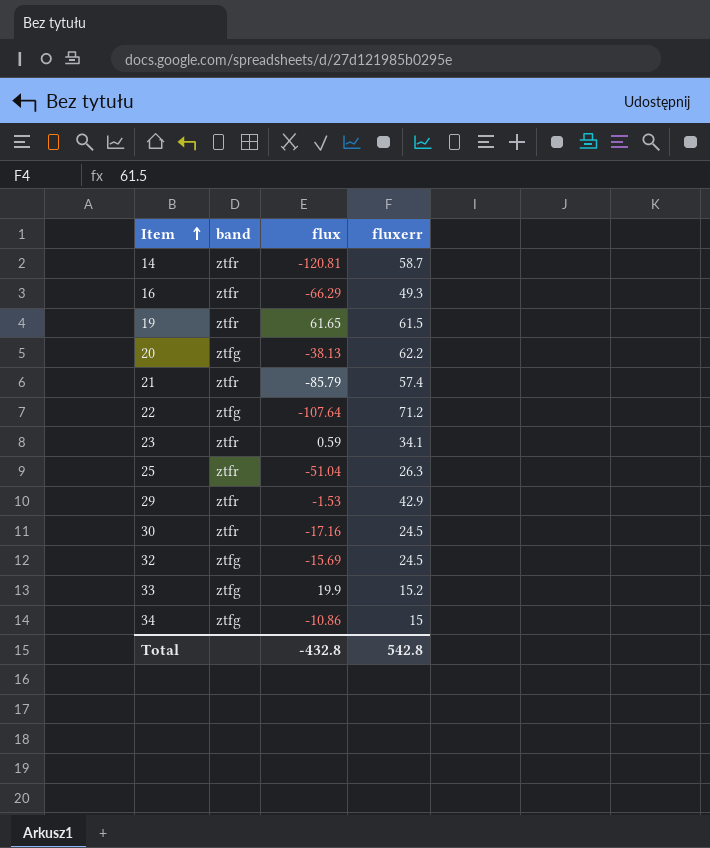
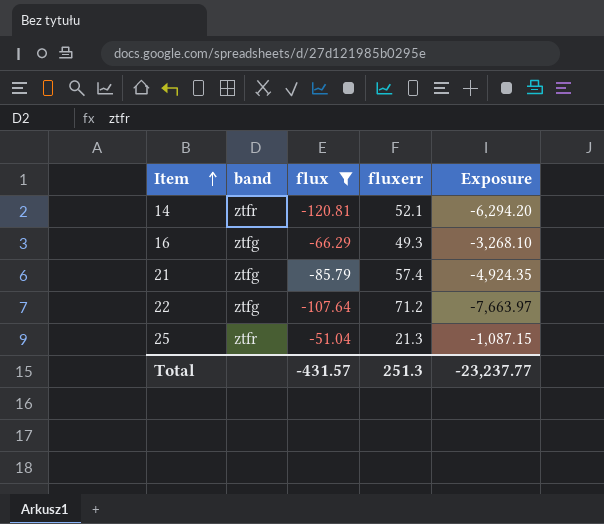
filter: none -> flux <= -51.04
column Exposure | formula: none -> [flux] * [fluxerr]
14 | fluxerr: 58.7 -> 52.1
16 | band: ztfr -> ztfg
21 | band: ztfr -> ztfg
25 | fluxerr: 26.3 -> 21.3
Total | flux: -432.8 -> -431.57
Total | fluxerr: 542.8 -> 251.3

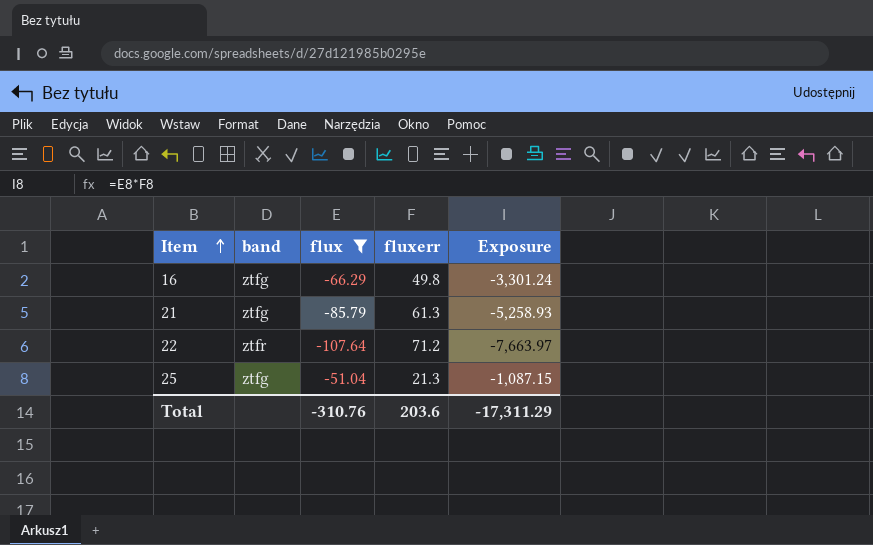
row 14: ztfr | -120.81 | 52.1 | -6,294.20 -> none
16 | fluxerr: 49.3 -> 49.8
16 | Exposure: -3,268.10 -> -3,301.24
21 | fluxerr: 57.4 -> 61.3
21 | Exposure: -4,924.35 -> -5,258.93
22 | band: ztfg -> ztfr
25 | band: ztfr -> ztfg
Total | flux: -431.57 -> -310.76
Total | fluxerr: 251.3 -> 203.6
Total | Exposure: -23,237.77 -> -17,311.29

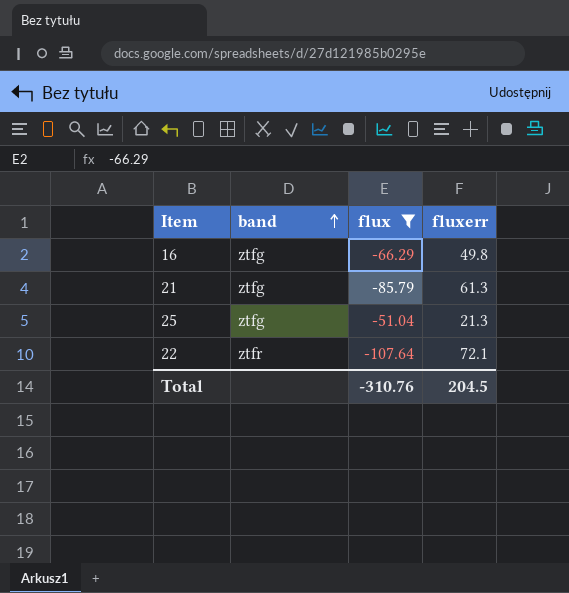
row order: Item ascending -> band ascending
column Exposure | formula: [flux] * [fluxerr] -> none
22 | fluxerr: 71.2 -> 72.1
Total | fluxerr: 203.6 -> 204.5

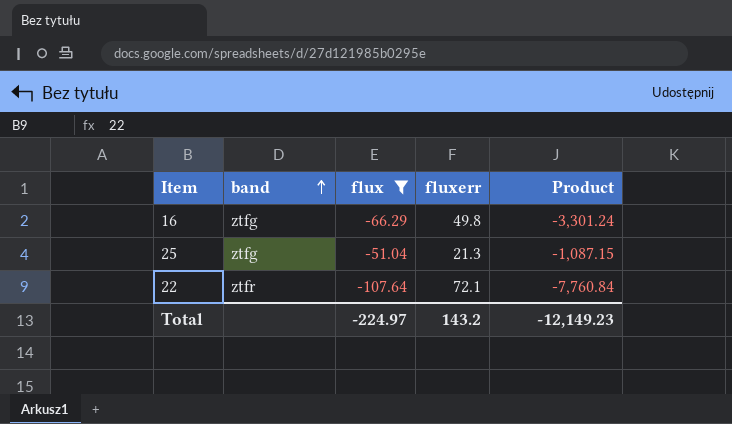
column Product | formula: none -> [flux] * [fluxerr]
row 21: ztfg | -85.79 | 61.3 -> none
Total | flux: -310.76 -> -224.97
Total | fluxerr: 204.5 -> 143.2

